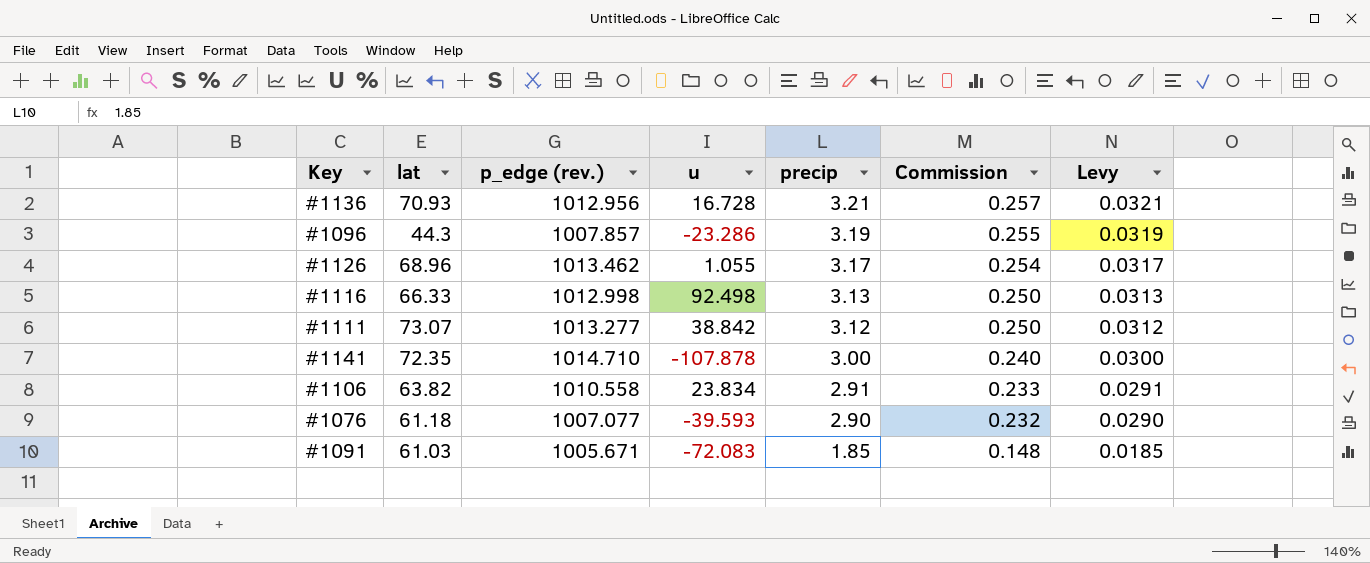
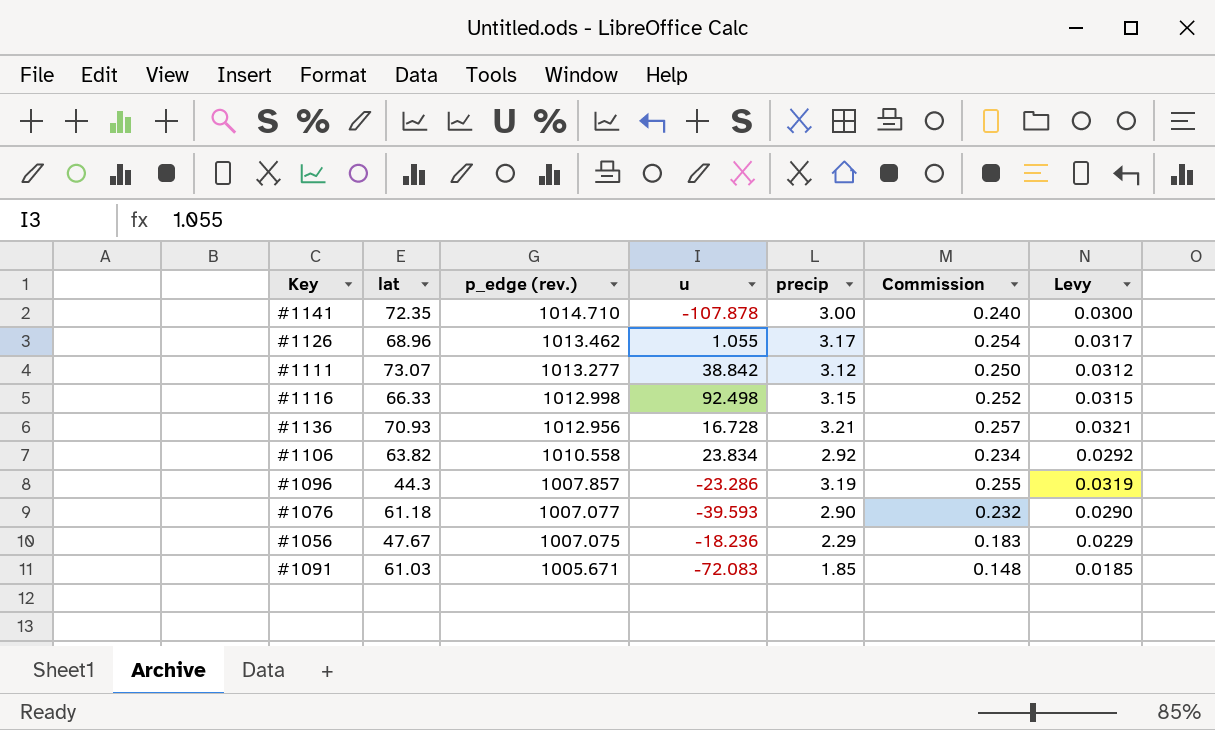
row order: precip descending -> p_edge (rev.) descending
#1116 | precip: 3.13 -> 3.15
#1116 | Commission: 0.250 -> 0.252
#1116 | Levy: 0.0313 -> 0.0315
#1106 | precip: 2.91 -> 2.92
#1106 | Commission: 0.233 -> 0.234
#1106 | Levy: 0.0291 -> 0.0292
row #1056: none -> 47.67 | 1007.075 | -18.236 | 2.29 | 0.183 | 0.0229

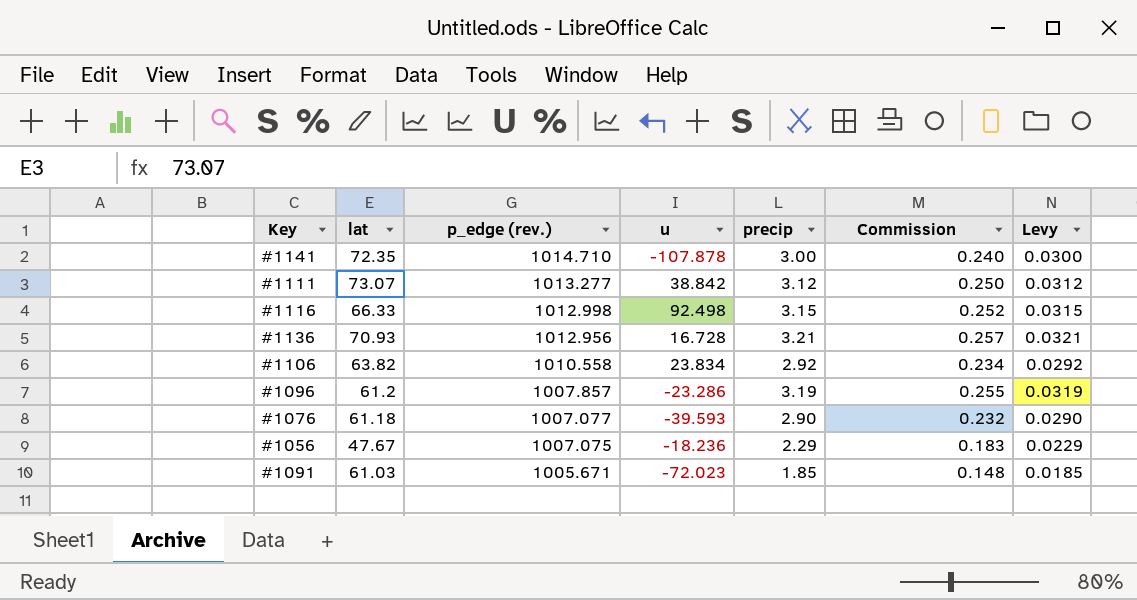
row #1126: 68.96 | 1013.462 | 1.055 | 3.17 | 0.254 | 0.0317 -> none
#1096 | lat: 44.3 -> 61.2
#1091 | u: -72.083 -> -72.023

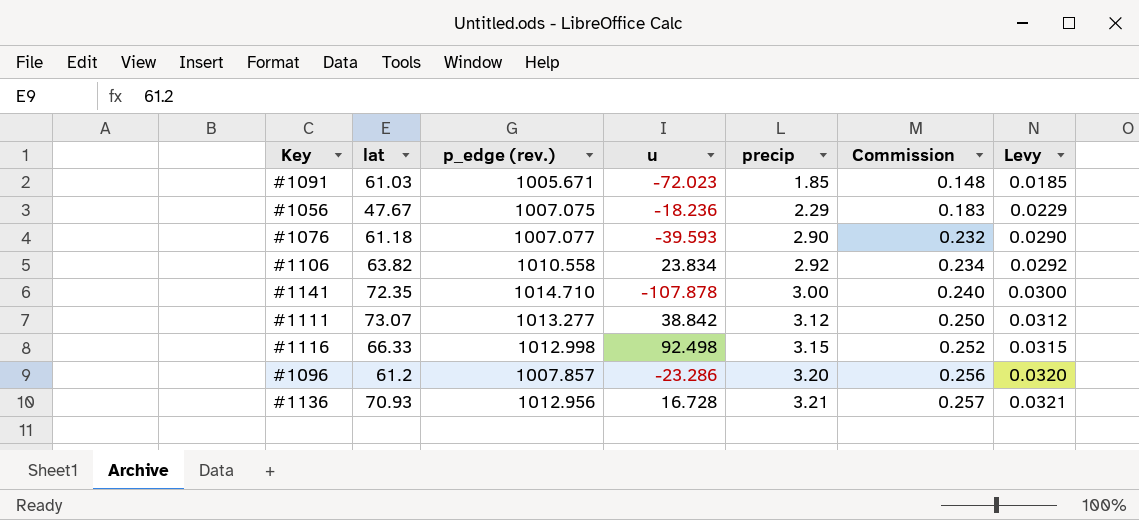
row order: p_edge (rev.) descending -> precip ascending
#1096 | precip: 3.19 -> 3.20
#1096 | Commission: 0.255 -> 0.256
#1096 | Levy: 0.0319 -> 0.0320

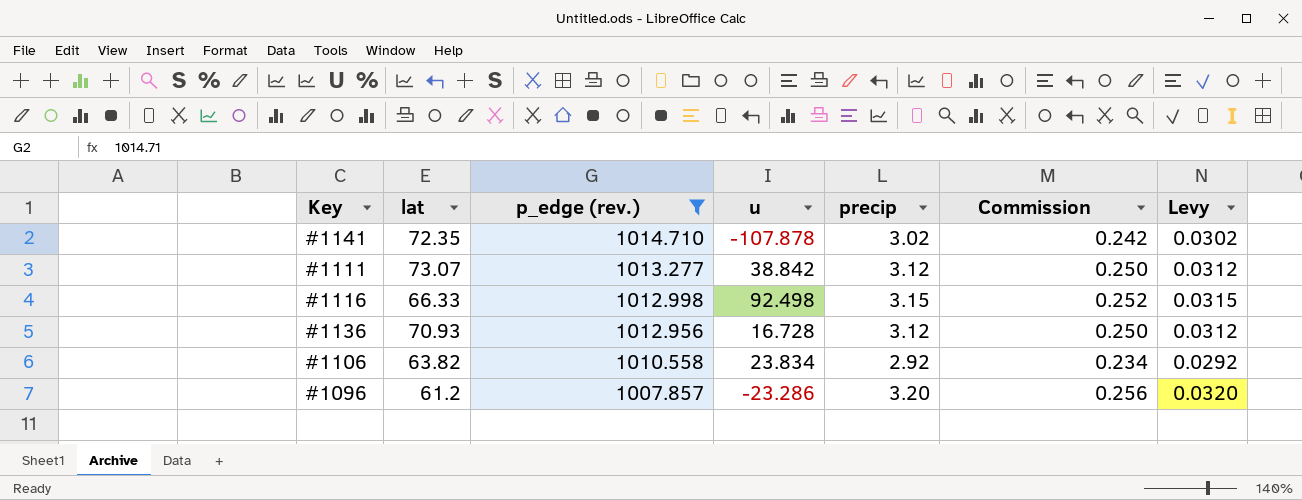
filter: none -> p_edge (rev.) >= 1007.857
row order: precip ascending -> p_edge (rev.) descending
#1141 | precip: 3.00 -> 3.02
#1141 | Commission: 0.240 -> 0.242
#1141 | Levy: 0.0300 -> 0.0302
#1136 | precip: 3.21 -> 3.12
#1136 | Commission: 0.257 -> 0.250
#1136 | Levy: 0.0321 -> 0.0312

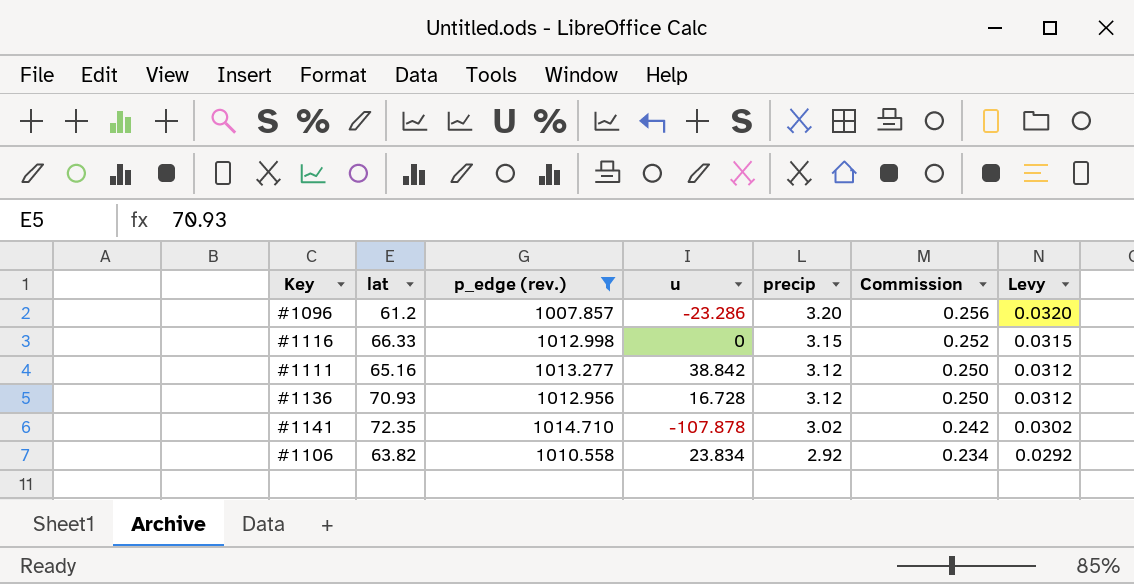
row order: p_edge (rev.) descending -> precip descending
#1116 | u: 92.498 -> 0
#1111 | lat: 73.07 -> 65.16

